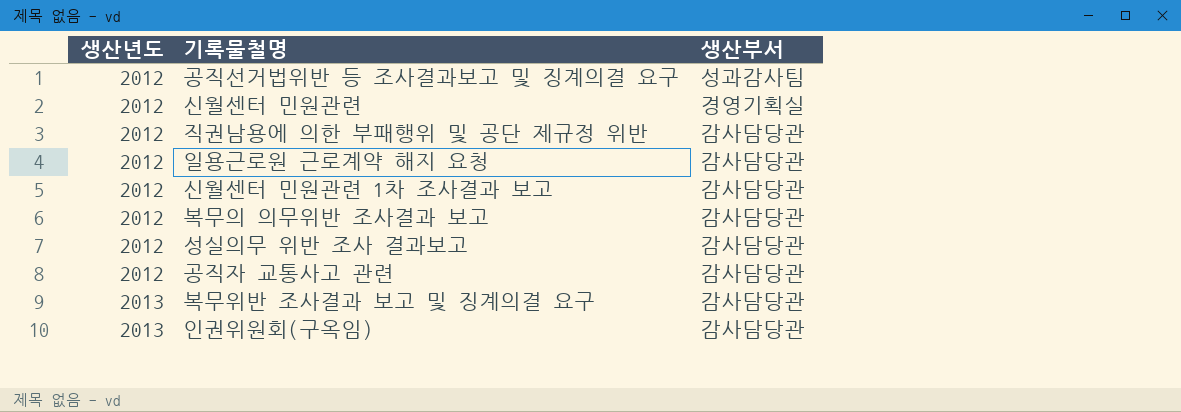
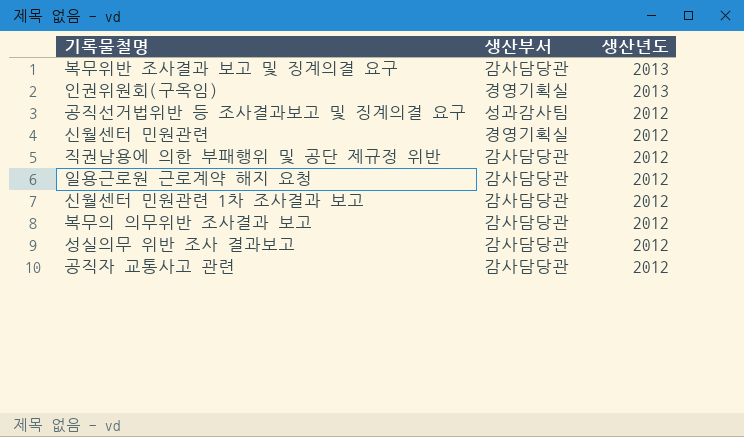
row order: 생산년도 ascending -> 생산년도 descending
column 생산년도 | position: 1 -> 3
인권위원회(구옥임) | 생산부서: 감사담당관 -> 경영기획실

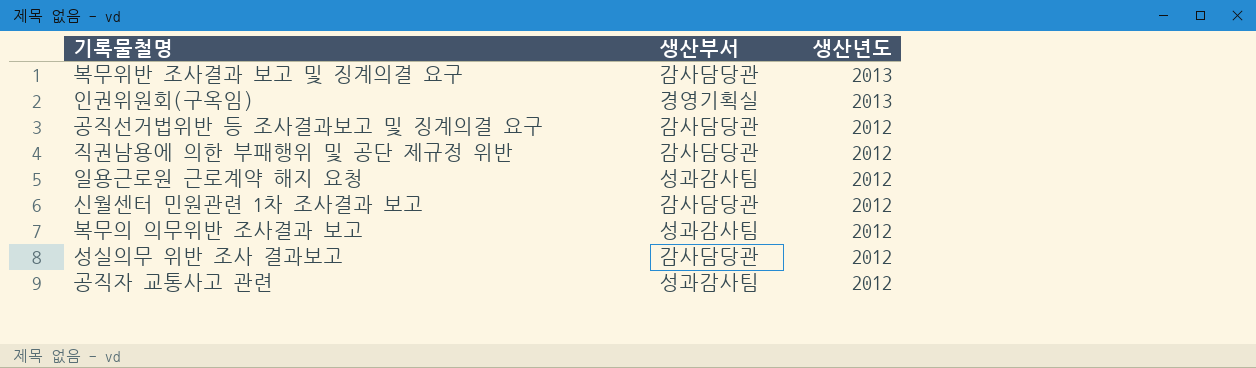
row 신월센터 민원관련: 경영기획실 | 2012 -> none
공직선거법위반 등 조사결과보고 및 징계의결 요구 | 생산부서: 성과감사팀 -> 감사담당관
일용근로원 근로계약 해지 요청 | 생산부서: 감사담당관 -> 성과감사팀
복무의 의무위반 조사결과 보고 | 생산부서: 감사담당관 -> 성과감사팀
공직자 교통사고 관련 | 생산부서: 감사담당관 -> 성과감사팀

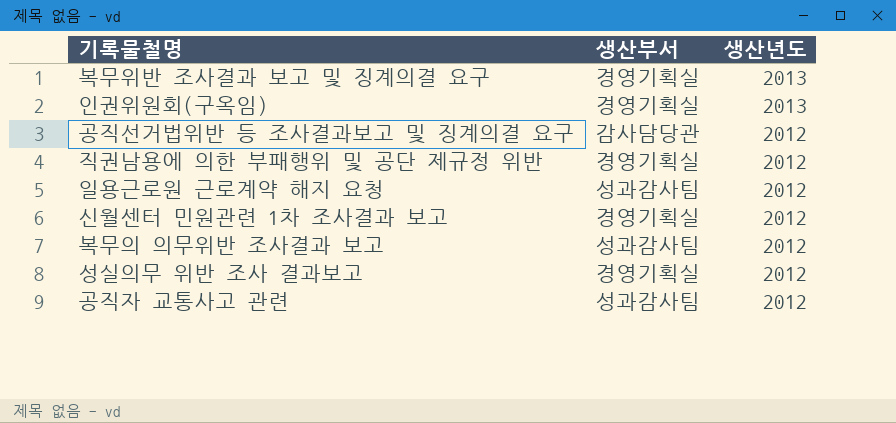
복무위반 조사결과 보고 및 징계의결 요구 | 생산부서: 감사담당관 -> 경영기획실
직권남용에 의한 부패행위 및 공단 제규정 위반 | 생산부서: 감사담당관 -> 경영기획실
신월센터 민원관련 1차 조사결과 보고 | 생산부서: 감사담당관 -> 경영기획실
성실의무 위반 조사 결과보고 | 생산부서: 감사담당관 -> 경영기획실

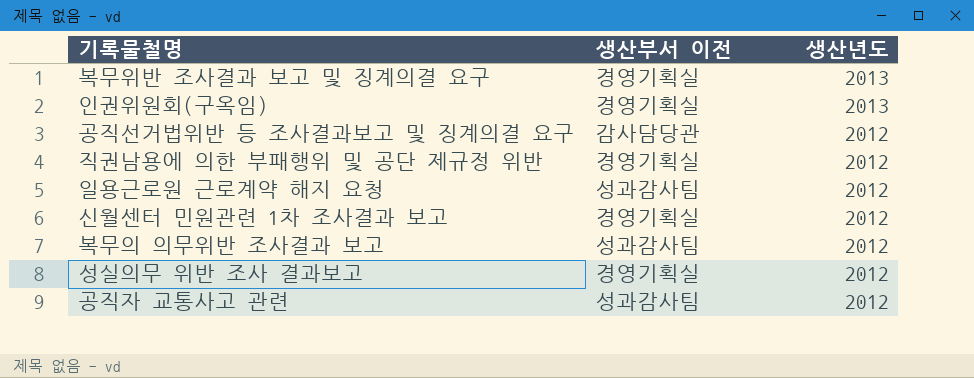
column name: 생산부서 -> 생산부서 이전

